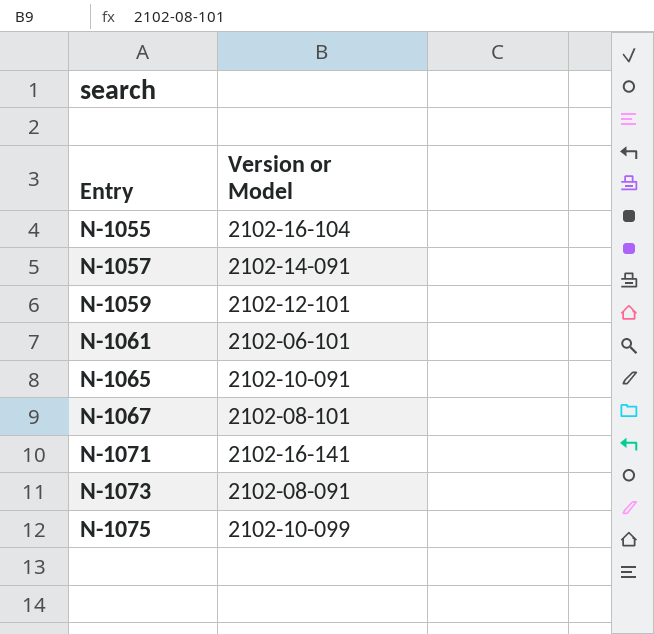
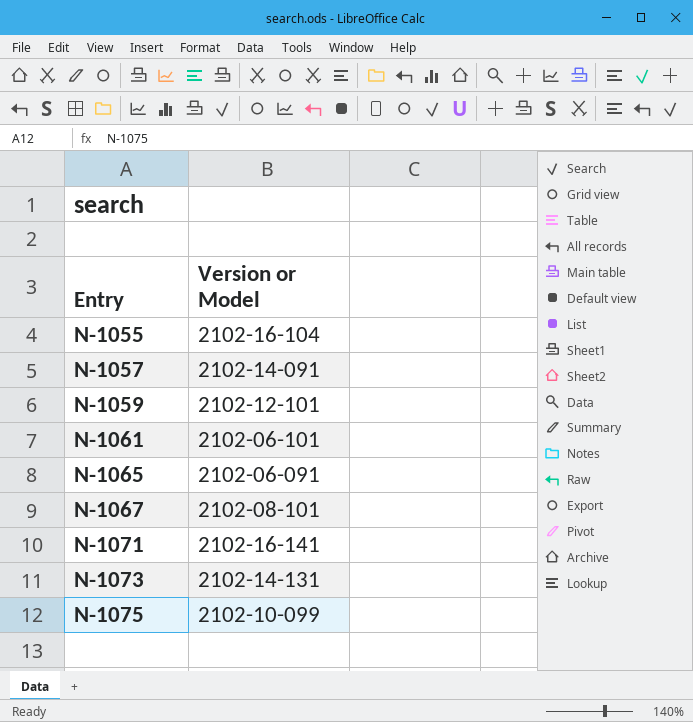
N-1065 | Version or Model: 2102-10-091 -> 2102-06-091
N-1073 | Version or Model: 2102-08-091 -> 2102-14-131

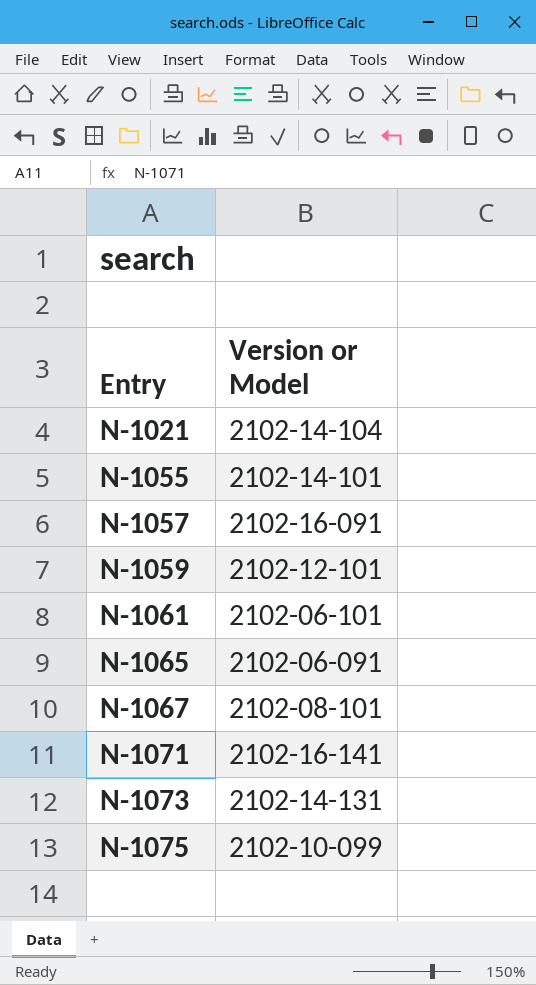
row N-1021: none -> 2102-14-104
N-1055 | Version or Model: 2102-16-104 -> 2102-14-101
N-1057 | Version or Model: 2102-14-091 -> 2102-16-091

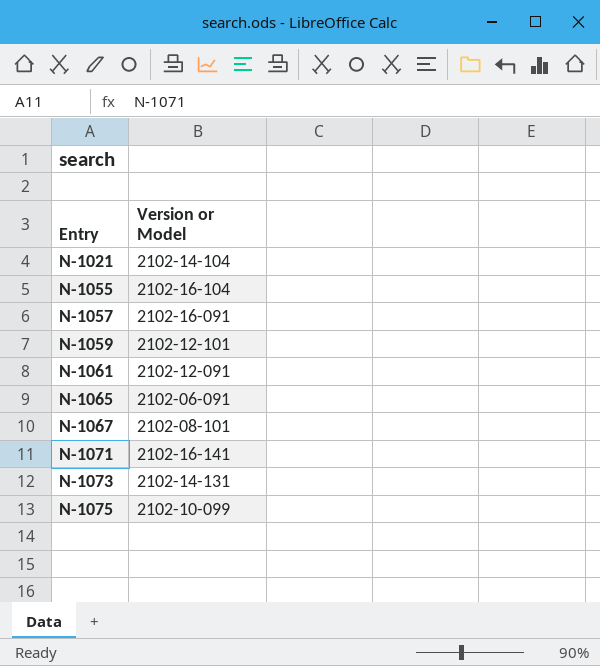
N-1055 | Version or Model: 2102-14-101 -> 2102-16-104
N-1061 | Version or Model: 2102-06-101 -> 2102-12-091

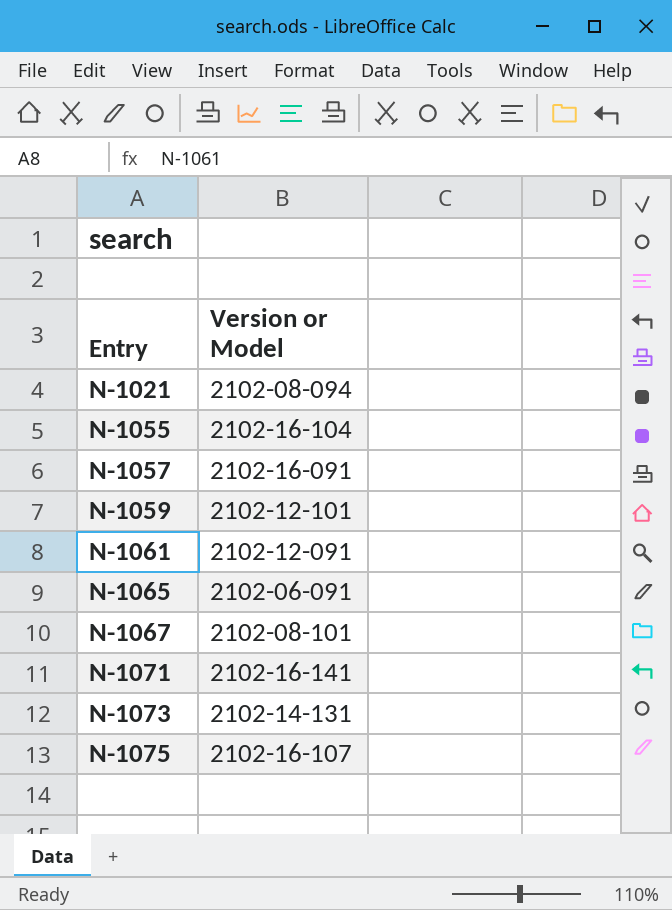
N-1021 | Version or Model: 2102-14-104 -> 2102-08-094
N-1075 | Version or Model: 2102-10-099 -> 2102-16-107

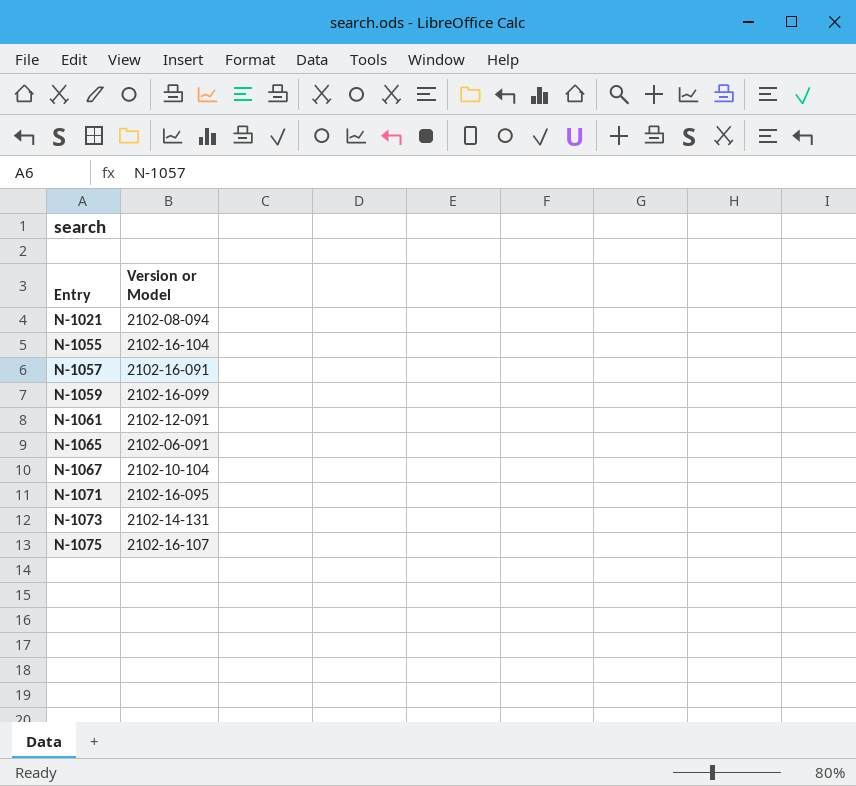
N-1059 | Version or Model: 2102-12-101 -> 2102-16-099
N-1067 | Version or Model: 2102-08-101 -> 2102-10-104
N-1071 | Version or Model: 2102-16-141 -> 2102-16-095

